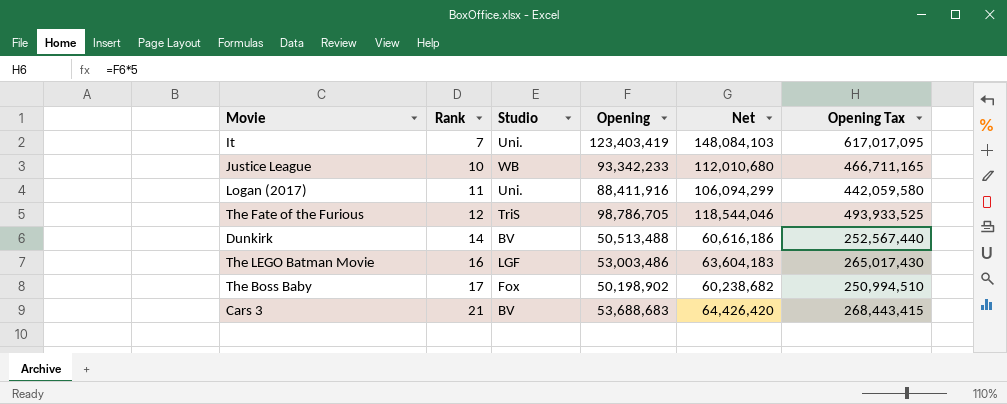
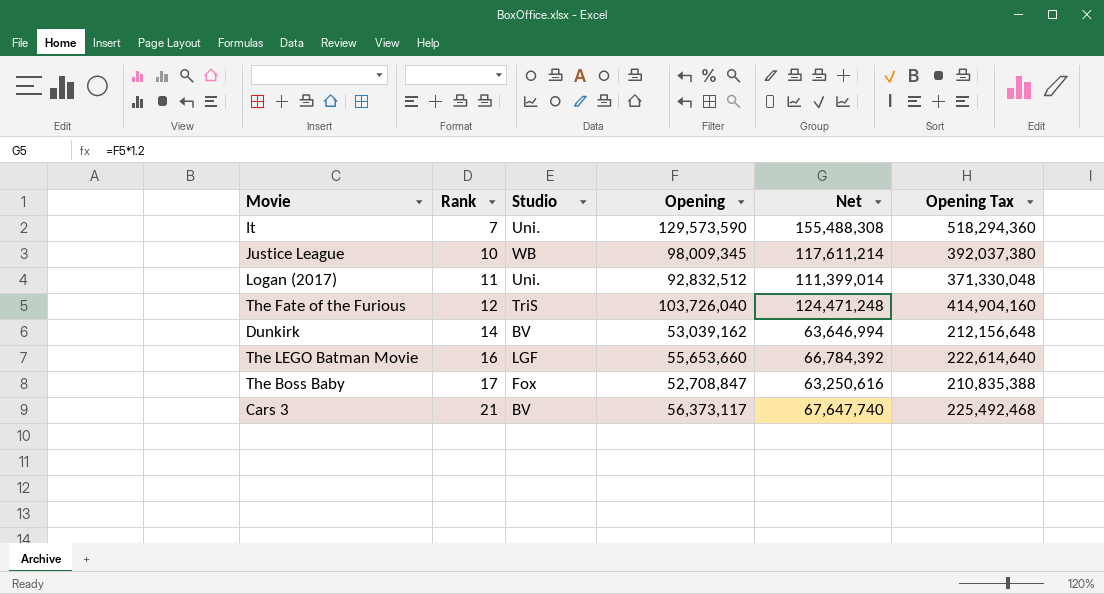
column Opening Tax | formula: [Opening] * 5 -> [Opening] * 4
It | Opening: 123,403,419 -> 129,573,590
It | Net: 148,084,103 -> 155,488,308
Justice League | Opening: 93,342,233 -> 98,009,345
Justice League | Net: 112,010,680 -> 117,611,214
Logan (2017) | Opening: 88,411,916 -> 92,832,512
Logan (2017) | Net: 106,094,299 -> 111,399,014
The Fate of the Furious | Opening: 98,786,705 -> 103,726,040
The Fate of the Furious | Net: 118,544,046 -> 124,471,248
Dunkirk | Opening: 50,513,488 -> 53,039,162
Dunkirk | Net: 60,616,186 -> 63,646,994
The LEGO Batman Movie | Opening: 53,003,486 -> 55,653,660
The LEGO Batman Movie | Net: 63,604,183 -> 66,784,392
The Boss Baby | Opening: 50,198,902 -> 52,708,847
The Boss Baby | Net: 60,238,682 -> 63,250,616
Cars 3 | Opening: 53,688,683 -> 56,373,117
Cars 3 | Net: 64,426,420 -> 67,647,740

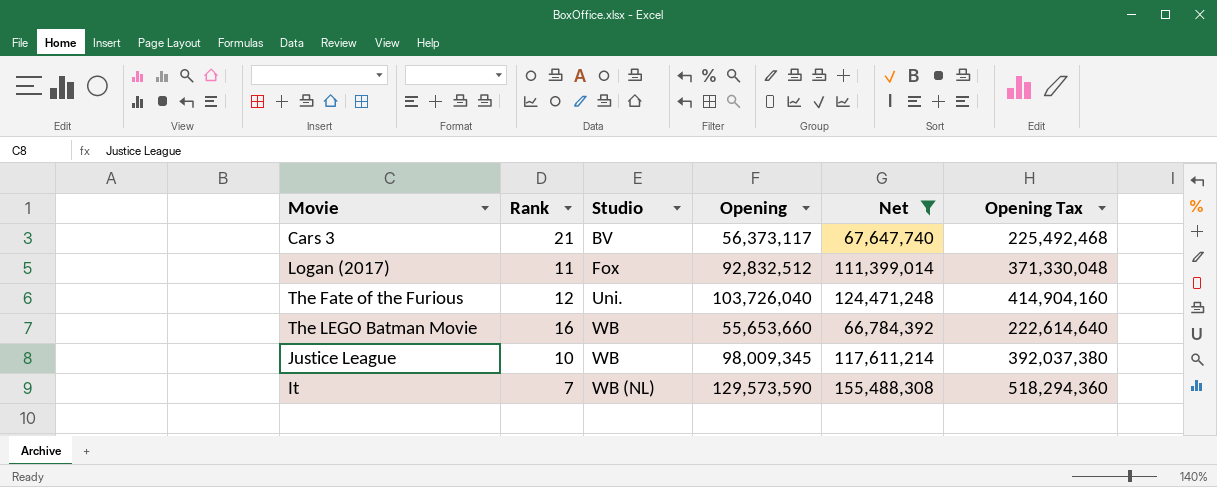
filter: none -> Net >= 66,784,392
row order: Rank ascending -> Studio ascending
Logan (2017) | Studio: Uni. -> Fox
The Fate of the Furious | Studio: TriS -> Uni.
The LEGO Batman Movie | Studio: LGF -> WB
It | Studio: Uni. -> WB (NL)

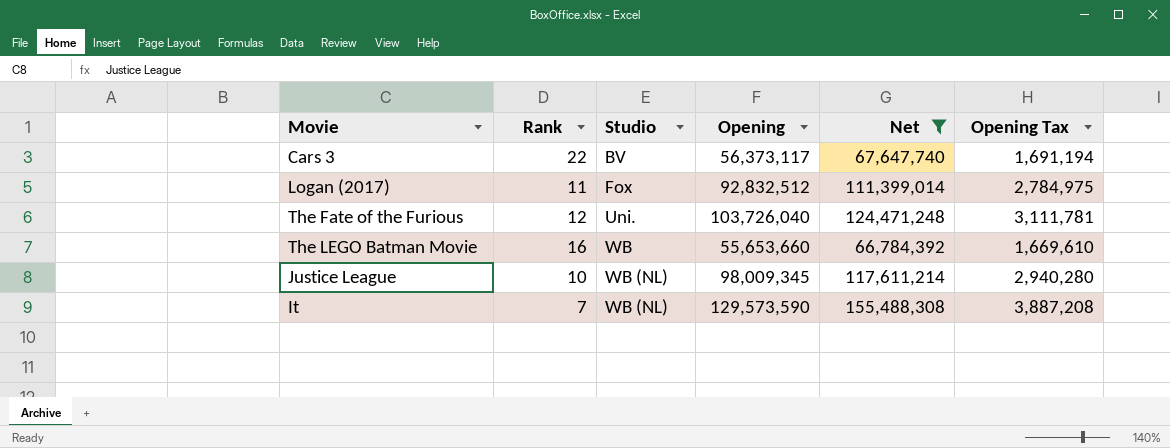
column Opening Tax | formula: [Opening] * 4 -> [Opening] * 0.03
Cars 3 | Rank: 21 -> 22
Justice League | Studio: WB -> WB (NL)

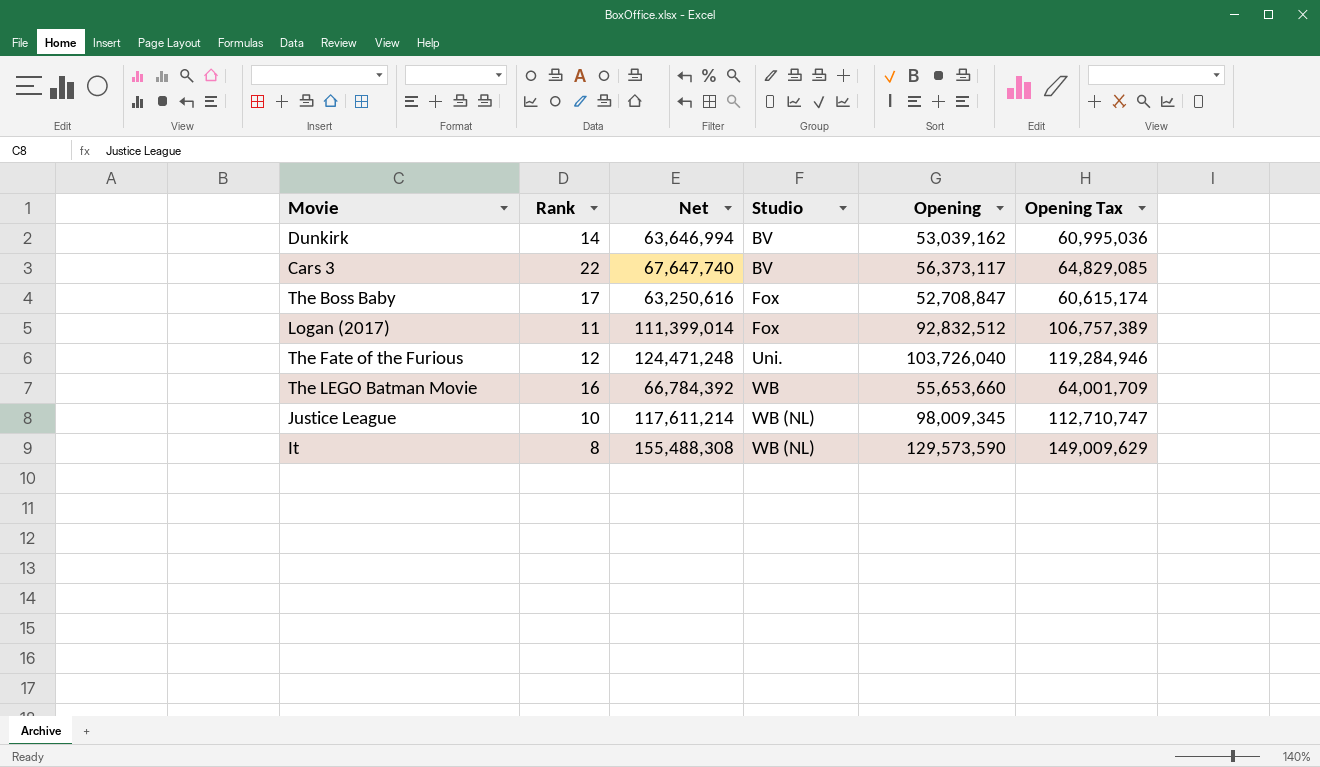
filter: Net >= 66,784,392 -> none
column Net | position: 5 -> 3
column Opening Tax | formula: [Opening] * 0.03 -> [Opening] * 1.15
It | Rank: 7 -> 8

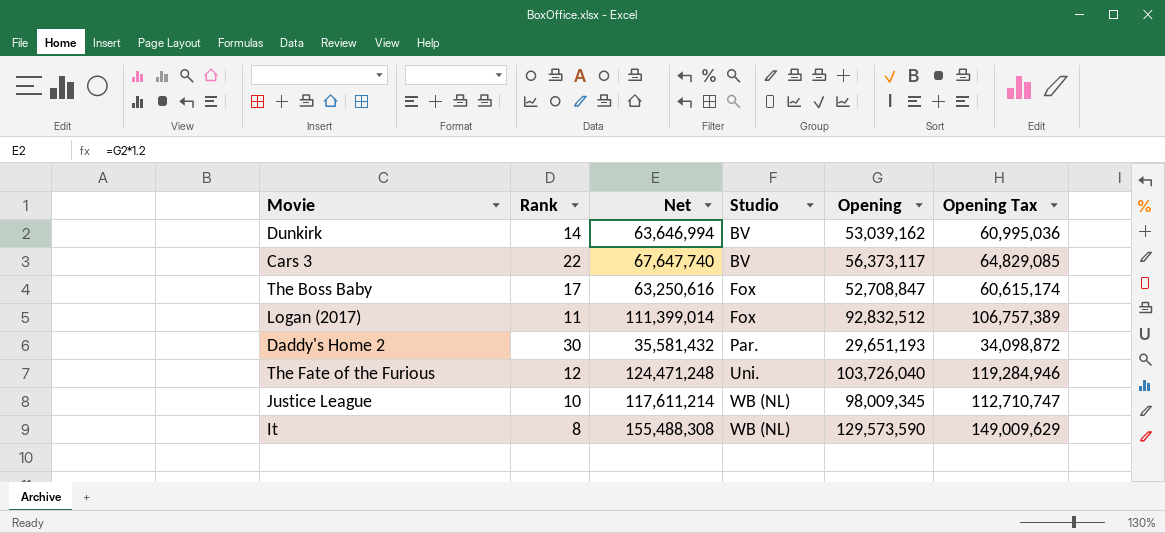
row The LEGO Batman Movie: 16 | 66,784,392 | WB | 55,653,660 | 64,001,709 -> none
row Daddy's Home 2: none -> 30 | 35,581,432 | Par. | 29,651,193 | 34,098,872

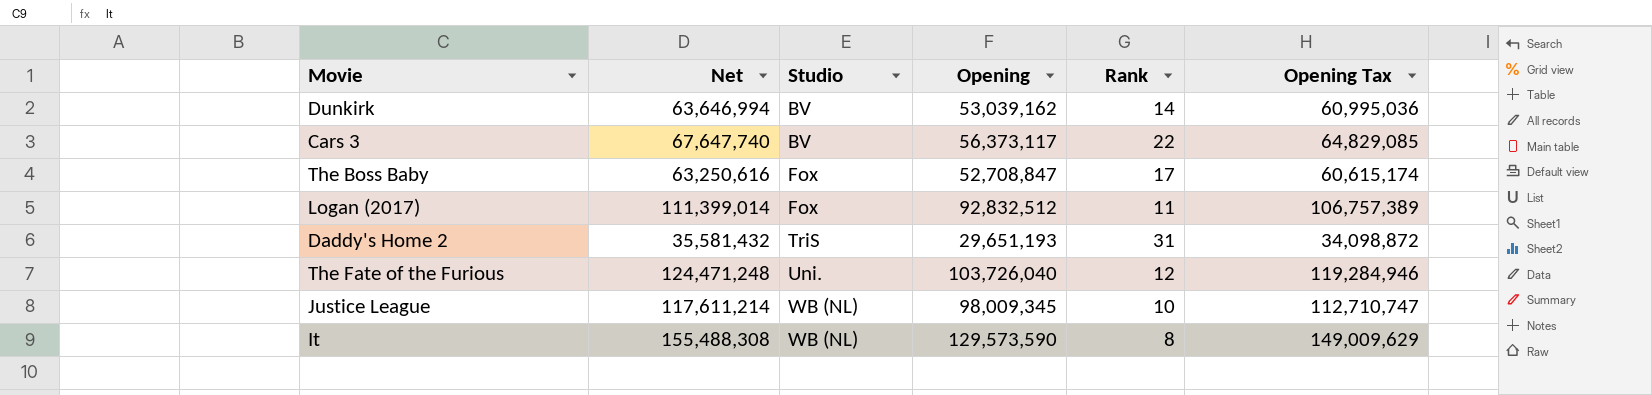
column Rank | position: 2 -> 5
Daddy's Home 2 | Studio: Par. -> TriS
Daddy's Home 2 | Rank: 30 -> 31

